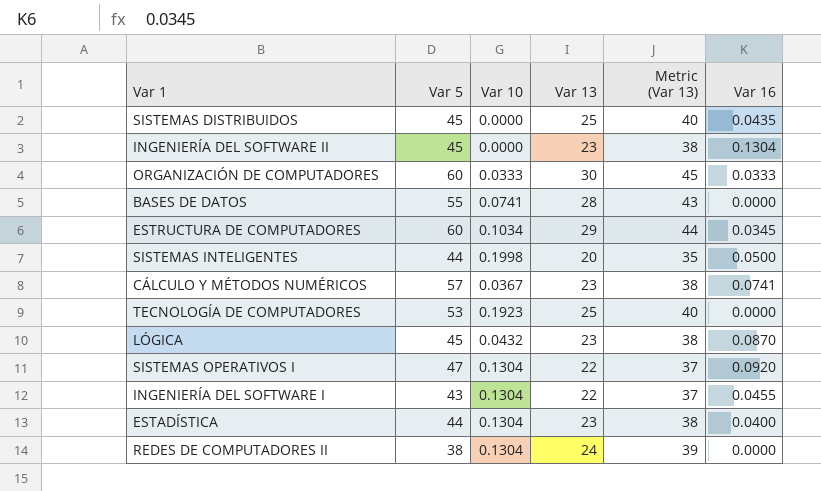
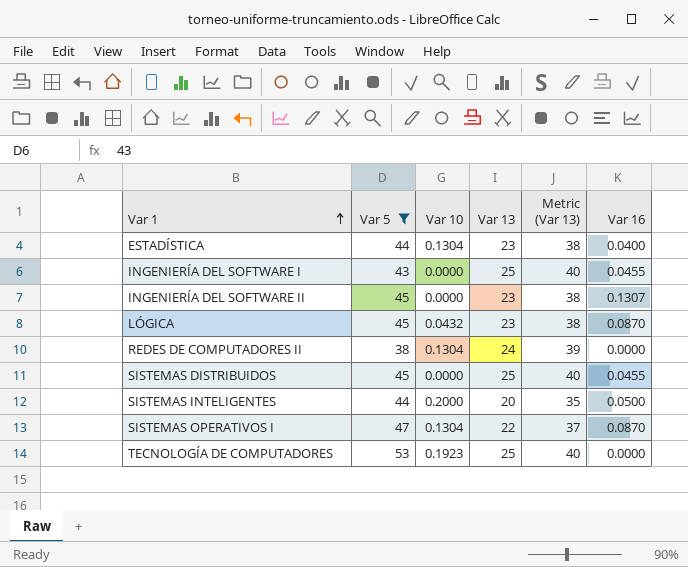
filter: none -> Var 5 <= 53
row order: none -> Var 1 ascending
INGENIERÍA DEL SOFTWARE I | Var 10: 0.1304 -> 0.0000
INGENIERÍA DEL SOFTWARE I | Var 13: 22 -> 25
INGENIERÍA DEL SOFTWARE I | Metric (Var 13): 37 -> 40
INGENIERÍA DEL SOFTWARE II | Var 16: 0.1304 -> 0.1307
SISTEMAS DISTRIBUIDOS | Var 16: 0.0435 -> 0.0455
SISTEMAS INTELIGENTES | Var 10: 0.1998 -> 0.2000
SISTEMAS OPERATIVOS I | Var 16: 0.0920 -> 0.0870

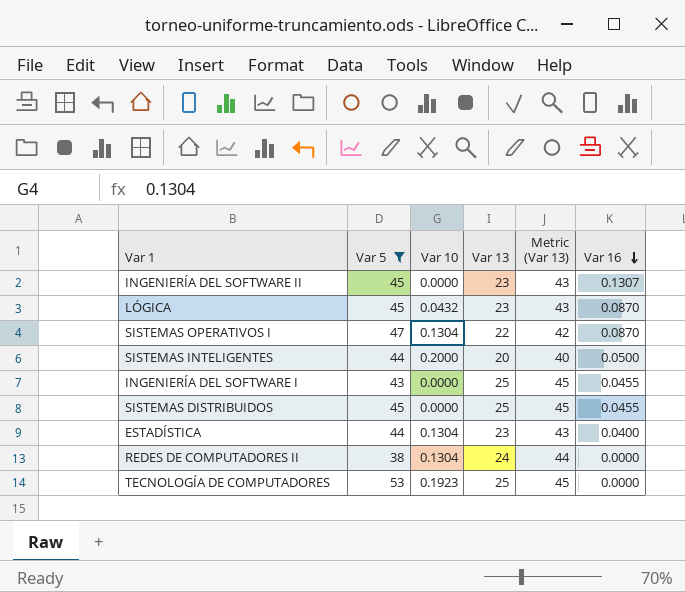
row order: Var 1 ascending -> Var 16 descending
column Metric (Var 13) | formula: [Var 13] + 15 -> [Var 13] + 20

